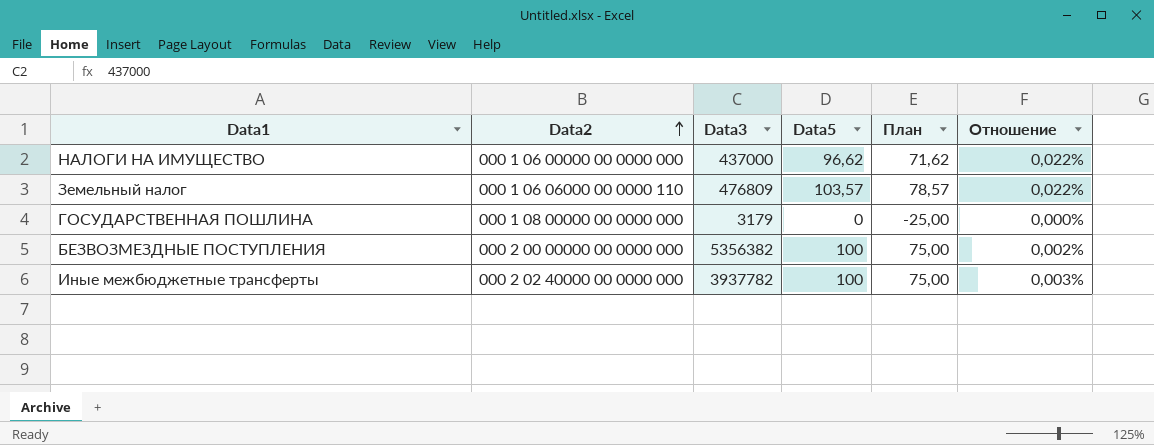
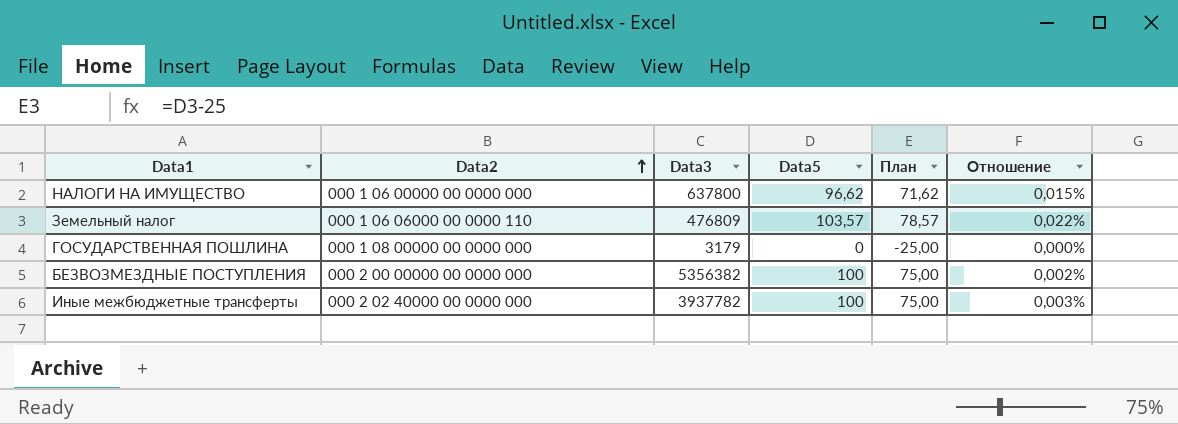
НАЛОГИ НА ИМУЩЕСТВО | Data3: 437000 -> 637800
НАЛОГИ НА ИМУЩЕСТВО | Отношение: 0,022% -> 0,015%

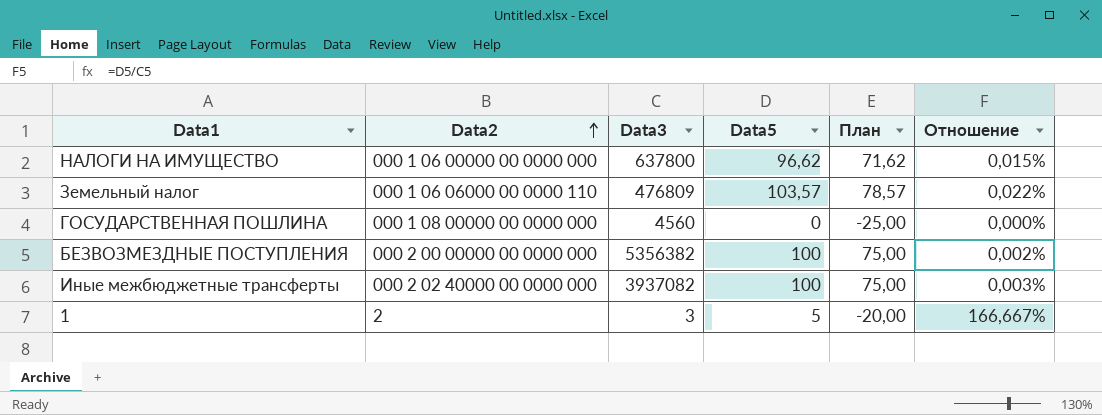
ГОСУДАРСТВЕННАЯ ПОШЛИНА | Data3: 3179 -> 4560
Иные межбюджетные трансферты | Data3: 3937782 -> 3937082
row 1: none -> 2 | 3 | 5 | -20,00 | 166,667%

